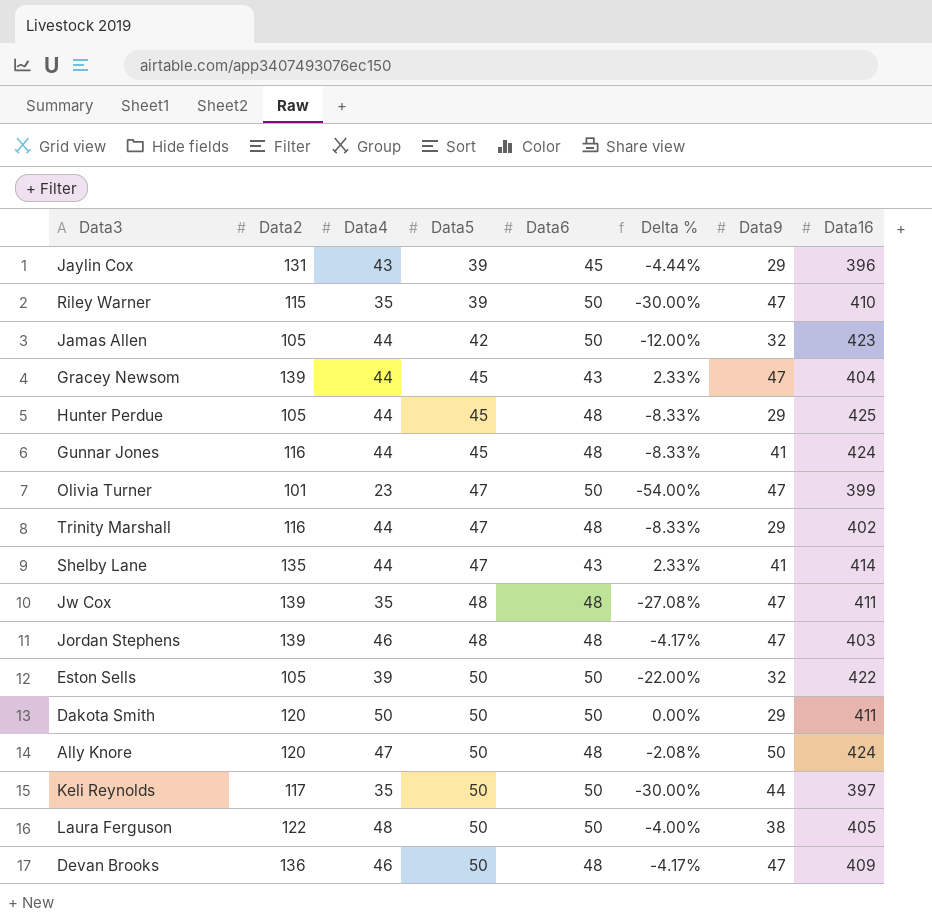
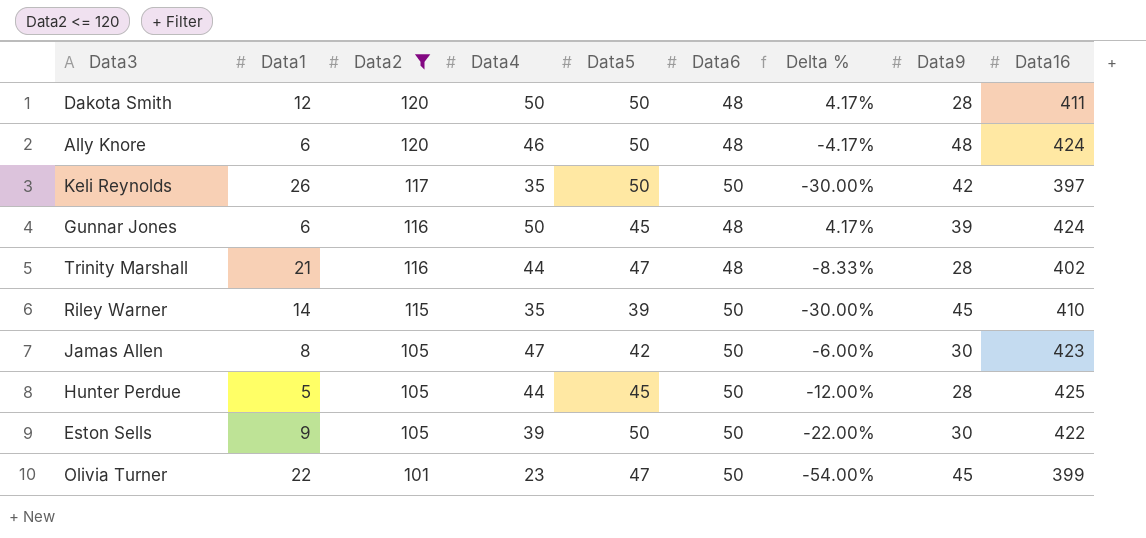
filter: none -> Data2 <= 120
row order: Data5 ascending -> Data2 descending
column Data1 | position: none -> 2
Dakota Smith | Data6: 50 -> 48
Dakota Smith | Delta %: 0.00% -> 4.17%
Dakota Smith | Data9: 29 -> 28
Ally Knore | Data4: 47 -> 46
Ally Knore | Delta %: -2.08% -> -4.17%
Ally Knore | Data9: 50 -> 48
Keli Reynolds | Data9: 44 -> 42
Gunnar Jones | Data4: 44 -> 50
Gunnar Jones | Delta %: -8.33% -> 4.17%
Gunnar Jones | Data9: 41 -> 39
Trinity Marshall | Data9: 29 -> 28
Riley Warner | Data9: 47 -> 45
Jamas Allen | Data4: 44 -> 47
Jamas Allen | Delta %: -12.00% -> -6.00%
Jamas Allen | Data9: 32 -> 30
Hunter Perdue | Data6: 48 -> 50
Hunter Perdue | Delta %: -8.33% -> -12.00%
Hunter Perdue | Data9: 29 -> 28
Eston Sells | Data9: 32 -> 30
Olivia Turner | Data9: 47 -> 45

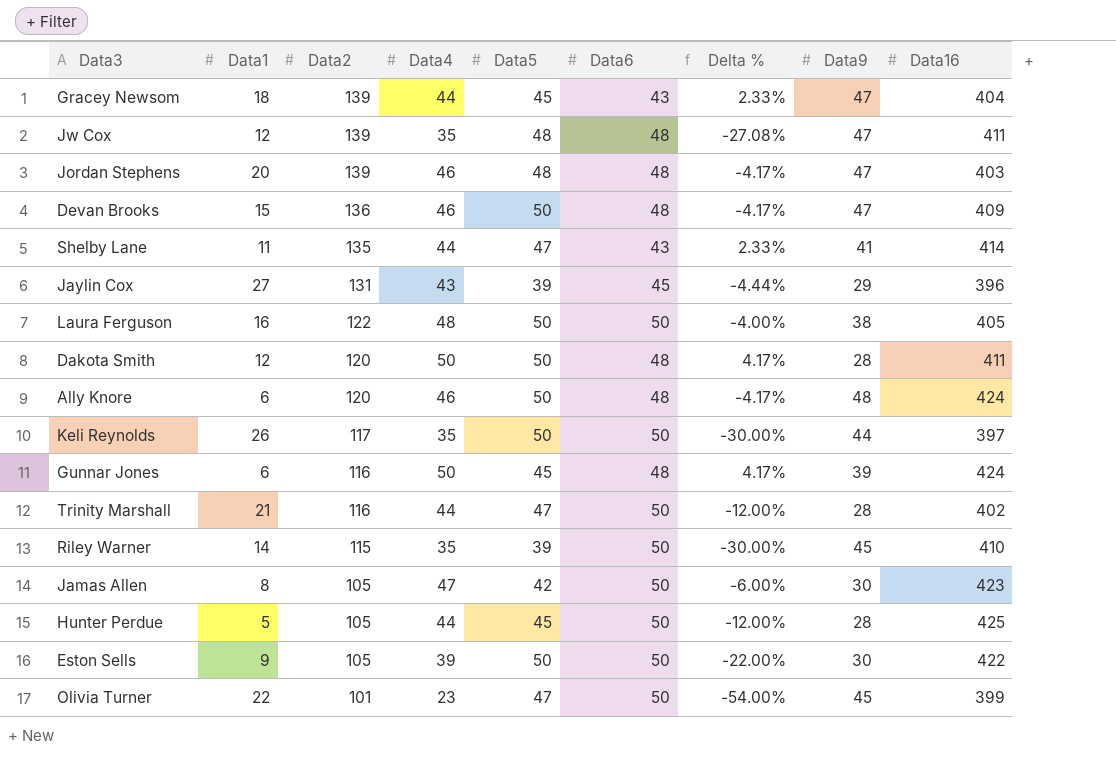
filter: Data2 <= 120 -> none
Keli Reynolds | Data9: 42 -> 44
Trinity Marshall | Data6: 48 -> 50
Trinity Marshall | Delta %: -8.33% -> -12.00%

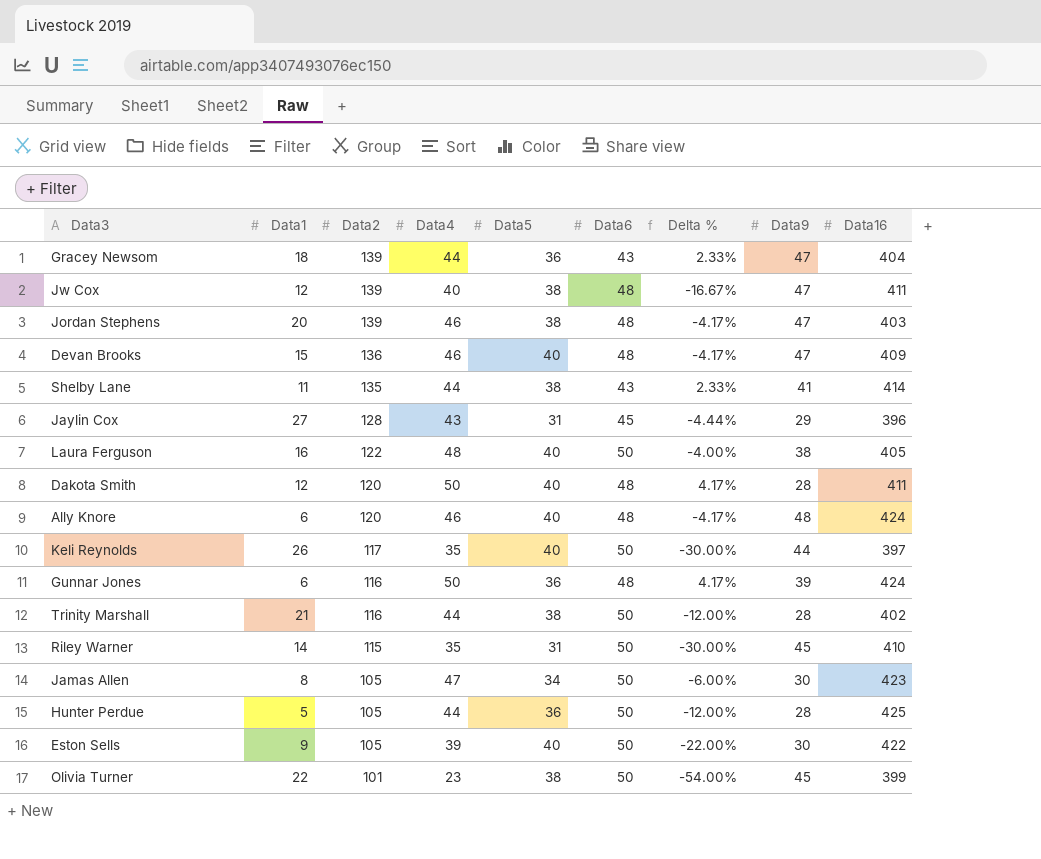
Gracey Newsom | Data5: 45 -> 36
Jw Cox | Data4: 35 -> 40
Jw Cox | Data5: 48 -> 38
Jw Cox | Delta %: -27.08% -> -16.67%
Jordan Stephens | Data5: 48 -> 38
Devan Brooks | Data5: 50 -> 40
Shelby Lane | Data5: 47 -> 38
Jaylin Cox | Data2: 131 -> 128
Jaylin Cox | Data5: 39 -> 31
Laura Ferguson | Data5: 50 -> 40
Dakota Smith | Data5: 50 -> 40
Ally Knore | Data5: 50 -> 40
Keli Reynolds | Data5: 50 -> 40
Gunnar Jones | Data5: 45 -> 36
Trinity Marshall | Data5: 47 -> 38
Riley Warner | Data5: 39 -> 31
Jamas Allen | Data5: 42 -> 34
Hunter Perdue | Data5: 45 -> 36
Eston Sells | Data5: 50 -> 40
Olivia Turner | Data5: 47 -> 38

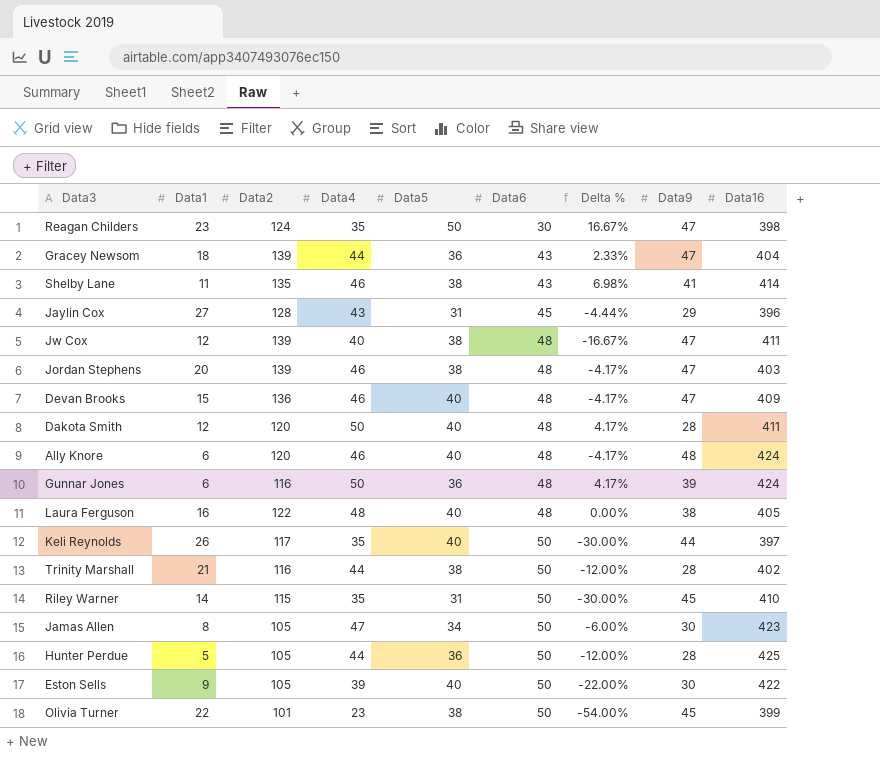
row order: Data2 descending -> Data6 ascending
row Reagan Childers: none -> 23 | 124 | 35 | 50 | 30 | 16.67% | 47 | 398
Shelby Lane | Data4: 44 -> 46
Shelby Lane | Delta %: 2.33% -> 6.98%
Laura Ferguson | Data6: 50 -> 48
Laura Ferguson | Delta %: -4.00% -> 0.00%

